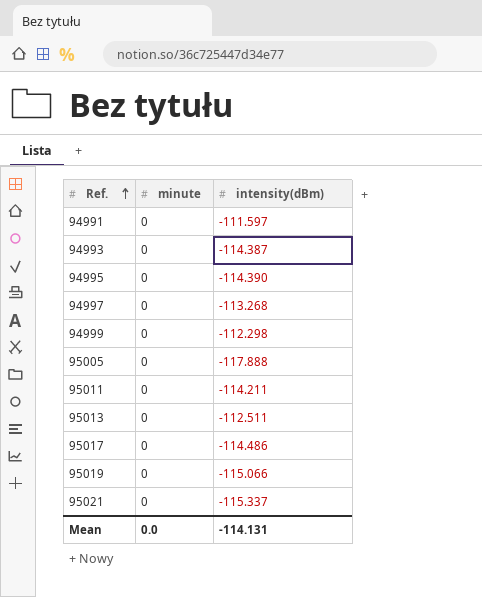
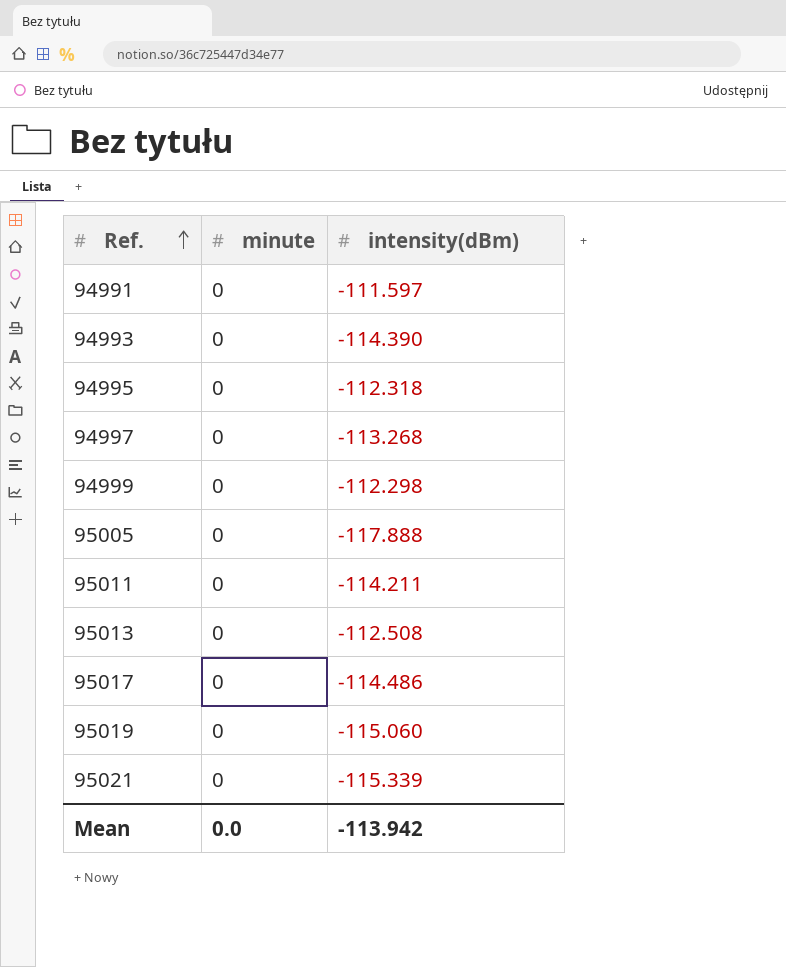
94993 | intensity(dBm): -114.387 -> -114.390
94995 | intensity(dBm): -114.390 -> -112.318
95013 | intensity(dBm): -112.511 -> -112.508
95019 | intensity(dBm): -115.066 -> -115.060
95021 | intensity(dBm): -115.337 -> -115.339
Mean | intensity(dBm): -114.131 -> -113.942

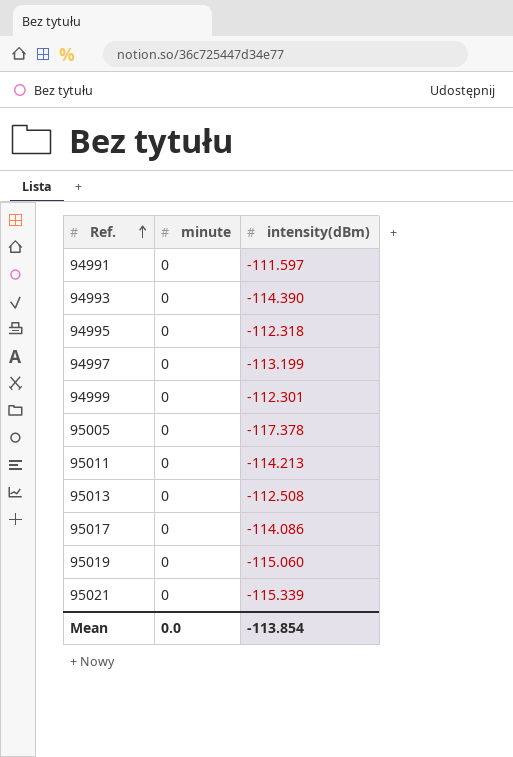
94997 | intensity(dBm): -113.268 -> -113.199
94999 | intensity(dBm): -112.298 -> -112.301
95005 | intensity(dBm): -117.888 -> -117.378
95011 | intensity(dBm): -114.211 -> -114.213
95017 | intensity(dBm): -114.486 -> -114.086
Mean | intensity(dBm): -113.942 -> -113.854

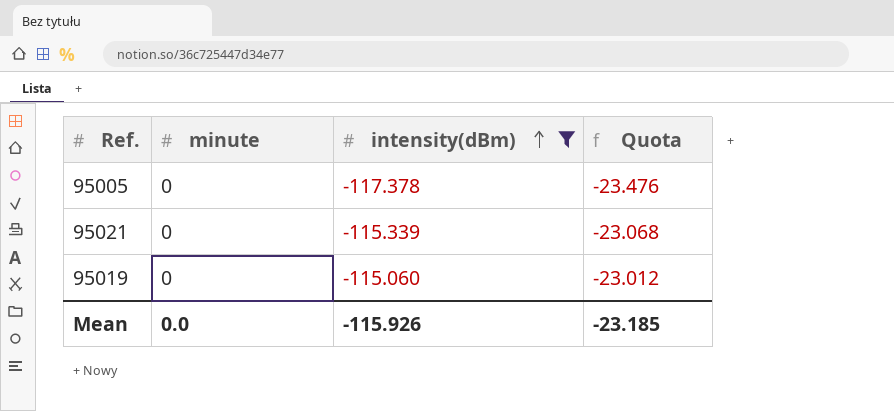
filter: none -> intensity(dBm) <= -115.060
row order: Ref. ascending -> intensity(dBm) ascending
column Quota | formula: none -> [intensity(dBm)] * 0.2
Mean | intensity(dBm): -113.854 -> -115.926

